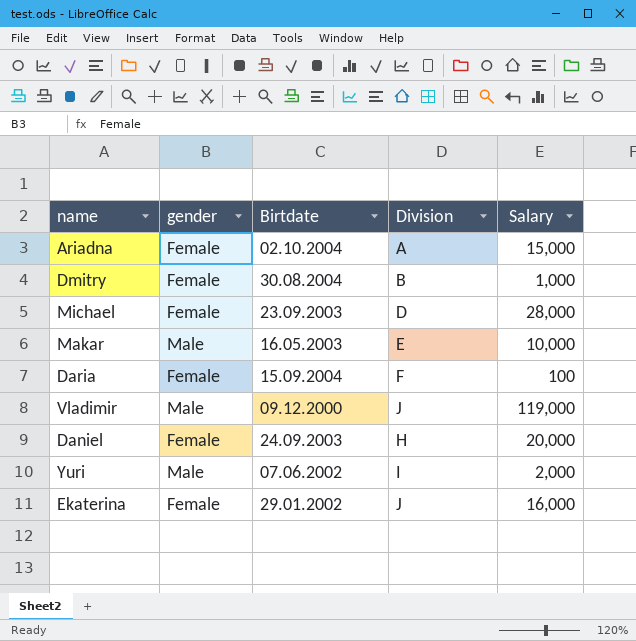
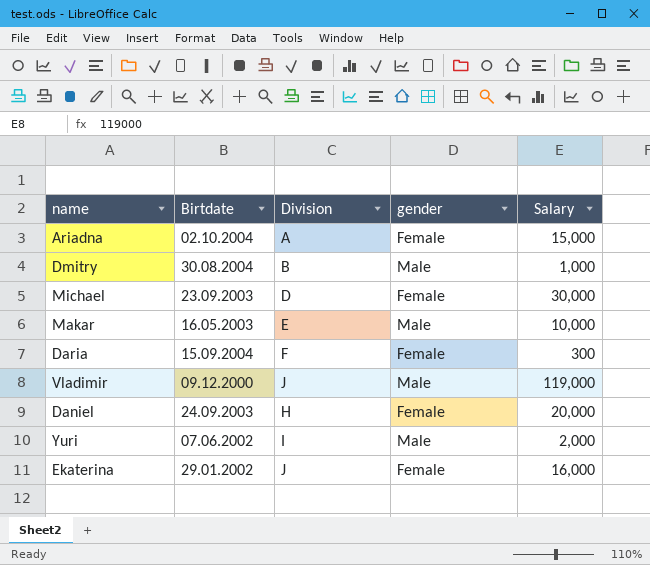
column gender | position: 2 -> 4
Dmitry | gender: Female -> Male
Michael | Salary: 28,000 -> 30,000
Daria | Salary: 100 -> 300

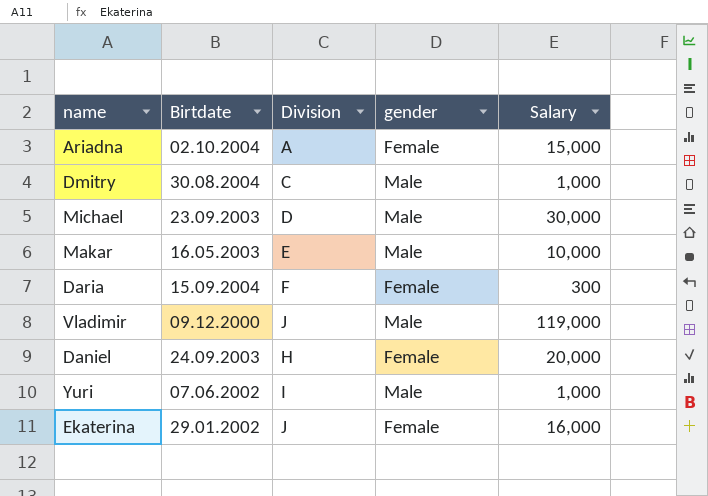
Dmitry | Division: B -> C
Michael | gender: Female -> Male
Yuri | Salary: 2,000 -> 1,000

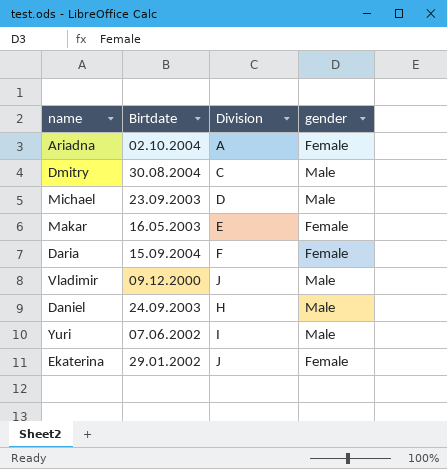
column Salary | position: 5 -> none
Makar | gender: Male -> Female
Daniel | gender: Female -> Male

